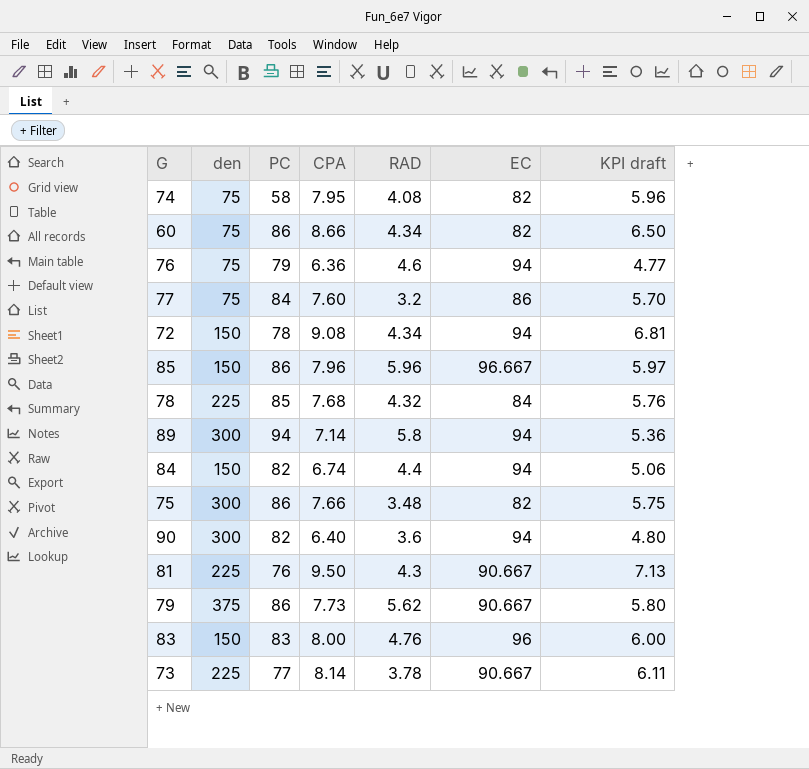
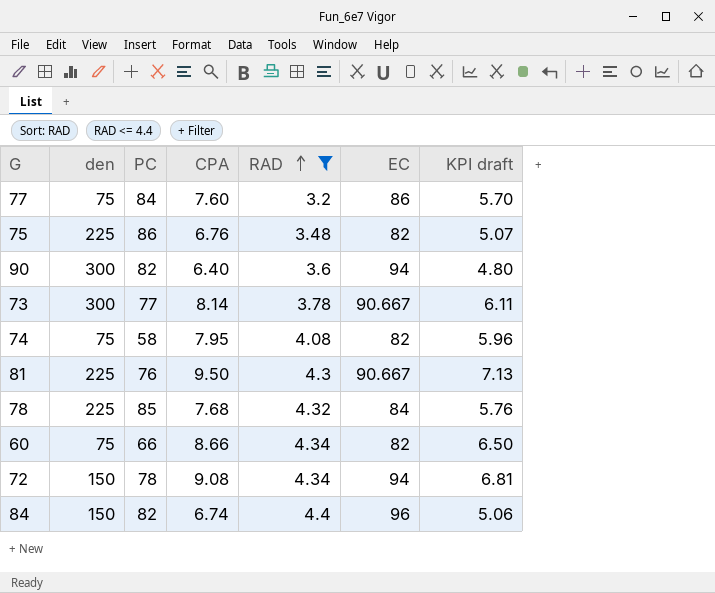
filter: none -> RAD <= 4.4
row order: none -> RAD ascending
75 | den: 300 -> 225
75 | CPA: 7.66 -> 6.76
75 | KPI draft: 5.75 -> 5.07
73 | den: 225 -> 300
60 | PC: 86 -> 66
84 | EC: 94 -> 96

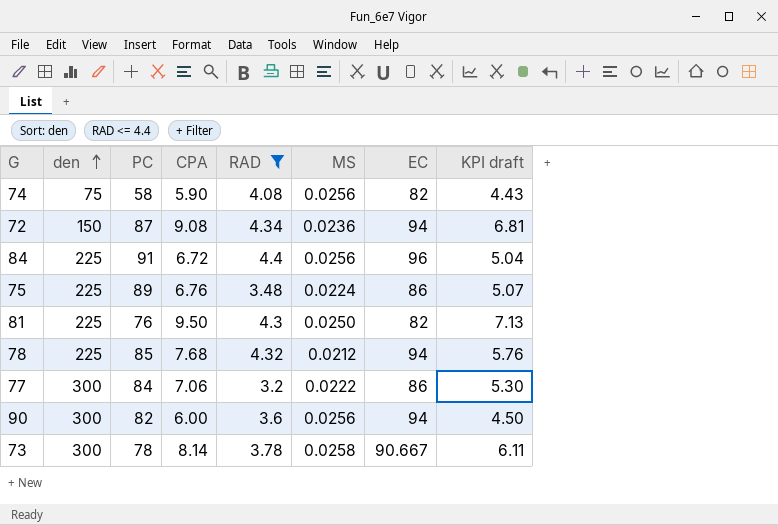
row order: RAD ascending -> den ascending
column MS | position: none -> 6
row 60: 75 | 66 | 8.66 | 4.34 | 82 | 6.50 -> none
74 | CPA: 7.95 -> 5.90
74 | KPI draft: 5.96 -> 4.43
72 | PC: 78 -> 87
84 | den: 150 -> 225
84 | PC: 82 -> 91
84 | CPA: 6.74 -> 6.72
84 | KPI draft: 5.06 -> 5.04
75 | PC: 86 -> 89
75 | EC: 82 -> 86
81 | EC: 90.667 -> 82
78 | EC: 84 -> 94
77 | den: 75 -> 300
77 | CPA: 7.60 -> 7.06
77 | KPI draft: 5.70 -> 5.30
90 | CPA: 6.40 -> 6.00
90 | KPI draft: 4.80 -> 4.50
73 | PC: 77 -> 78

